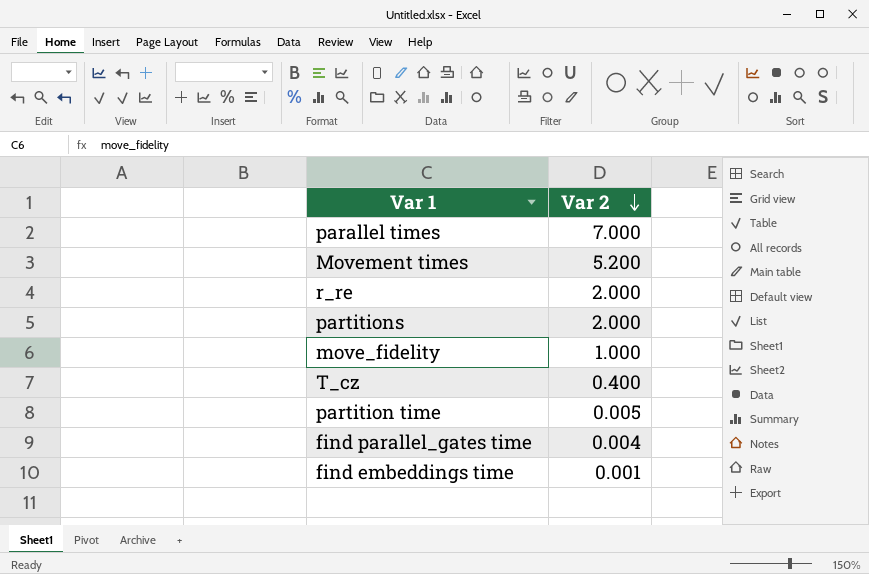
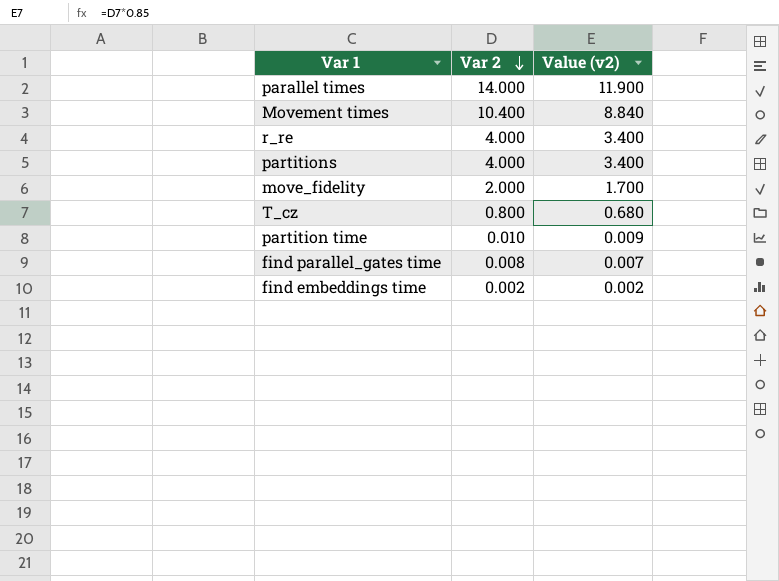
column Value (v2) | formula: none -> [Var 2] * 0.85
parallel times | Var 2: 7.000 -> 14.000
Movement times | Var 2: 5.200 -> 10.400
r_re | Var 2: 2.000 -> 4.000
partitions | Var 2: 2.000 -> 4.000
move_fidelity | Var 2: 1.000 -> 2.000
T_cz | Var 2: 0.400 -> 0.800
partition time | Var 2: 0.005 -> 0.010
find parallel_gates time | Var 2: 0.004 -> 0.008
find embeddings time | Var 2: 0.001 -> 0.002

